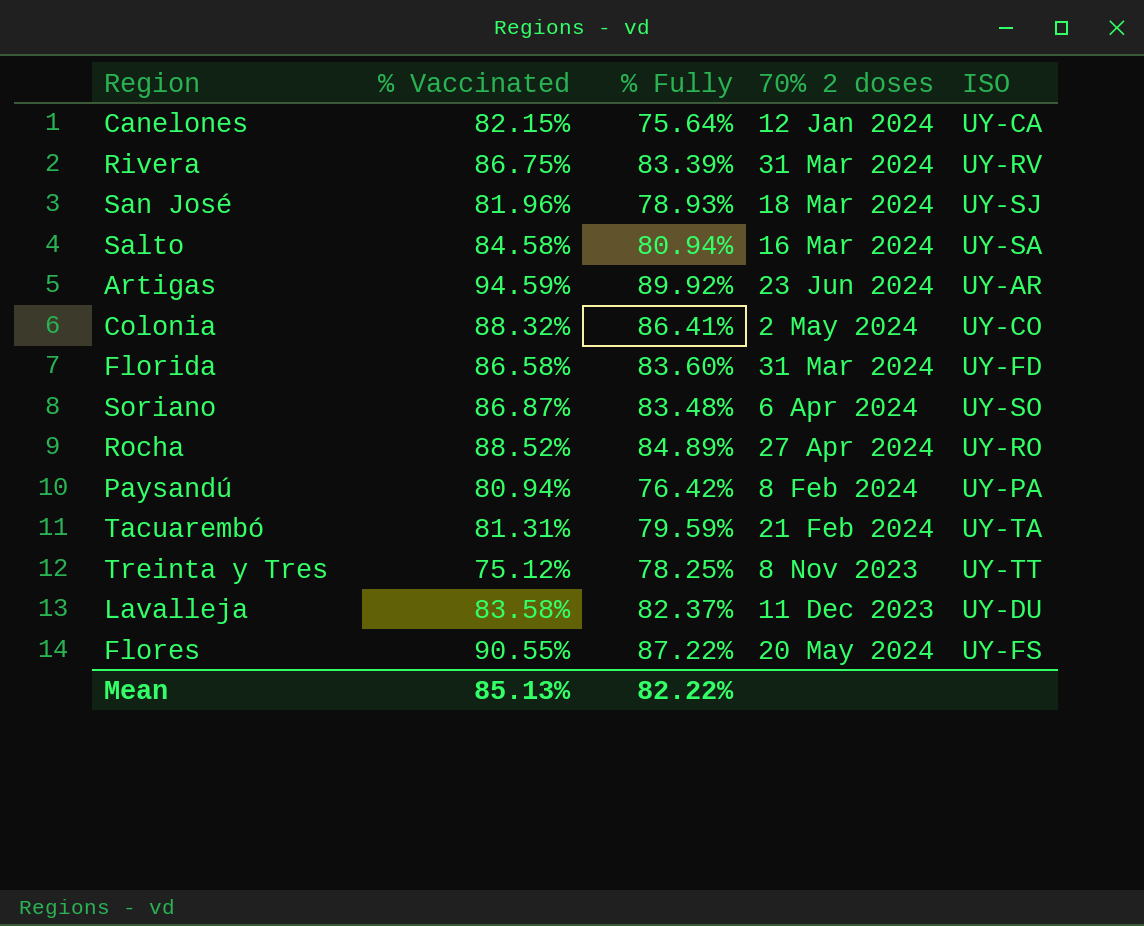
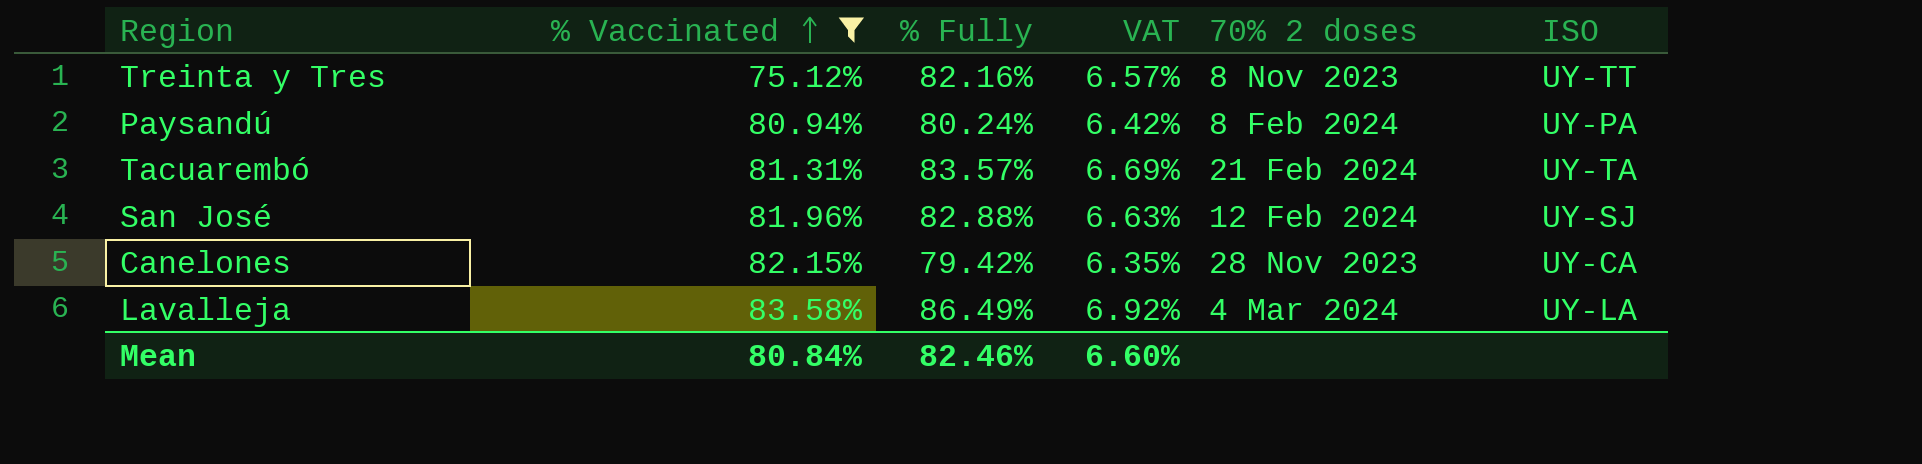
filter: none -> % Vaccinated <= 83.58%
row order: none -> % Vaccinated ascending
column VAT | formula: none -> [% Fully] * 0.08
Treinta y Tres | % Fully: 78.25% -> 82.16%
Paysandú | % Fully: 76.42% -> 80.24%
Tacuarembó | % Fully: 79.59% -> 83.57%
San José | % Fully: 78.93% -> 82.88%
San José | 70% 2 doses: 18 Mar 2024 -> 12 Feb 2024
Canelones | % Fully: 75.64% -> 79.42%
Canelones | 70% 2 doses: 12 Jan 2024 -> 28 Nov 2023
Lavalleja | % Fully: 82.37% -> 86.49%
Lavalleja | 70% 2 doses: 11 Dec 2023 -> 4 Mar 2024
Lavalleja | ISO: UY-DU -> UY-LA
Mean | % Vaccinated: 85.13% -> 80.84%
Mean | % Fully: 82.22% -> 82.46%

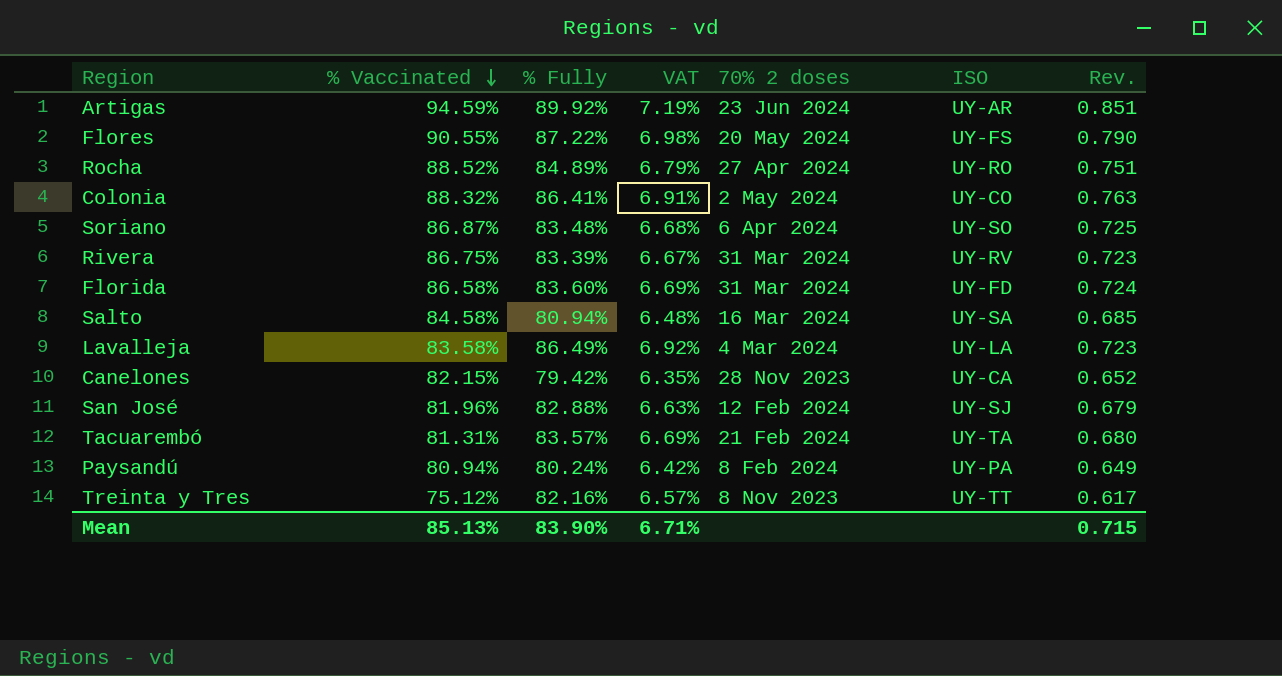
filter: % Vaccinated <= 83.58% -> none
row order: % Vaccinated ascending -> % Vaccinated descending
column Rev. | formula: none -> [% Vaccinated] * [% Fully]
Mean | % Vaccinated: 80.84% -> 85.13%
Mean | % Fully: 82.46% -> 83.90%
Mean | VAT: 6.60% -> 6.71%

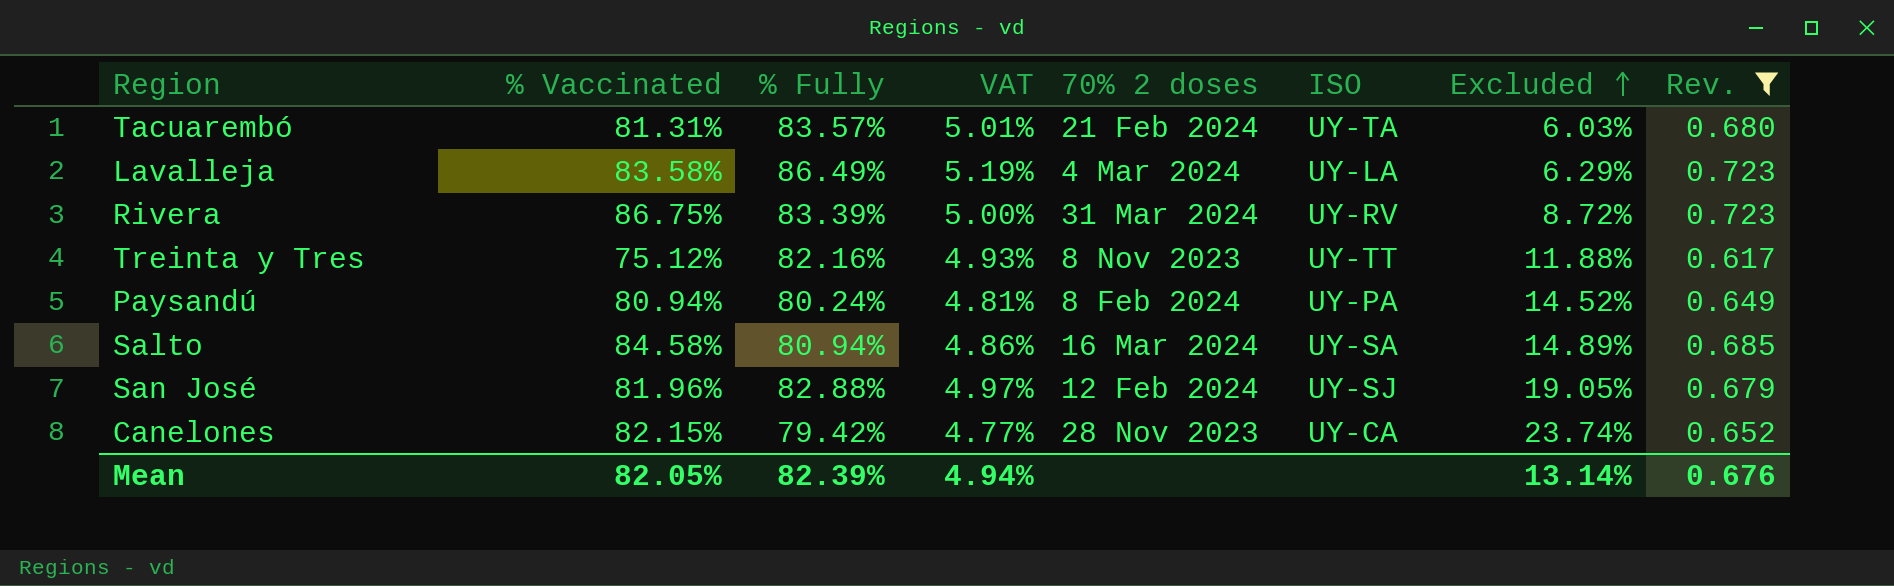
filter: none -> Rev. <= 0.723
row order: % Vaccinated descending -> Excluded ascending
column VAT | formula: [% Fully] * 0.08 -> [% Fully] * 0.06
column Excluded | position: none -> 7
Mean | % Vaccinated: 85.13% -> 82.05%
Mean | % Fully: 83.90% -> 82.39%
Mean | VAT: 6.71% -> 4.94%
Mean | Rev.: 0.715 -> 0.676

